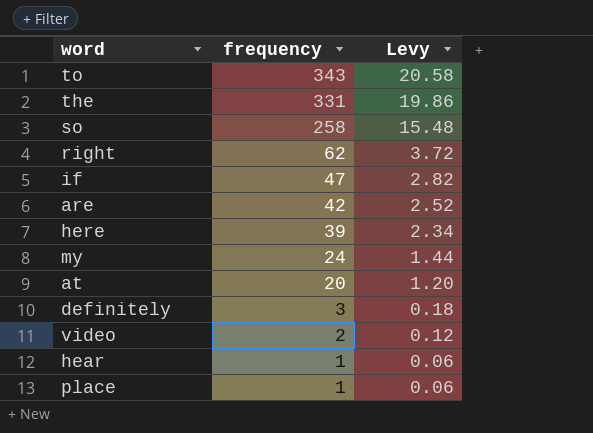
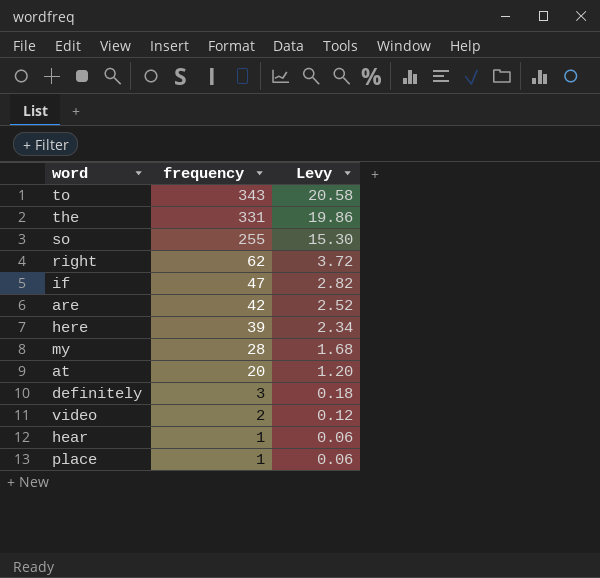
so | frequency: 258 -> 255
so | Levy: 15.48 -> 15.30
my | frequency: 24 -> 28
my | Levy: 1.44 -> 1.68

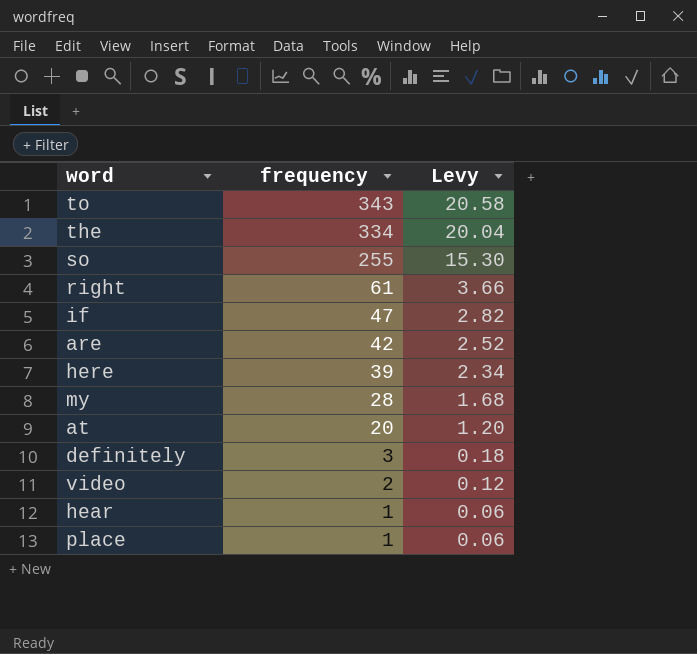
the | frequency: 331 -> 334
the | Levy: 19.86 -> 20.04
right | frequency: 62 -> 61
right | Levy: 3.72 -> 3.66

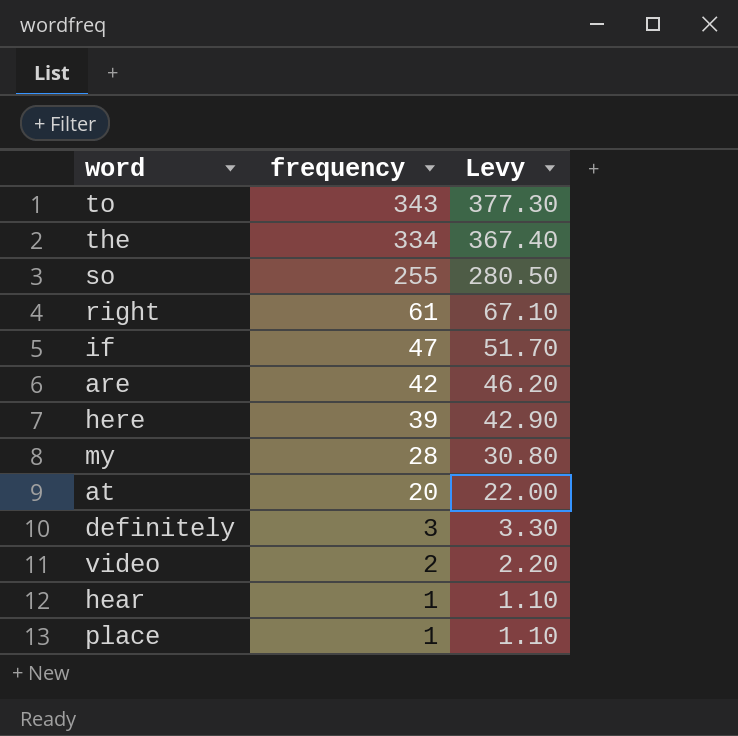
column Levy | formula: [frequency] * 0.06 -> [frequency] * 1.1

